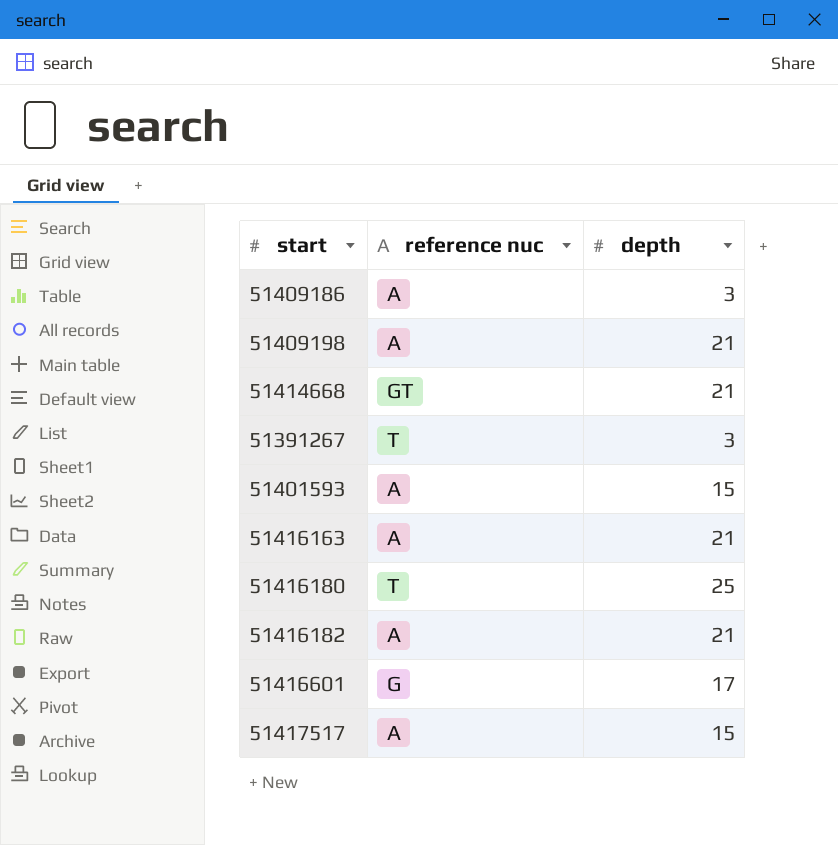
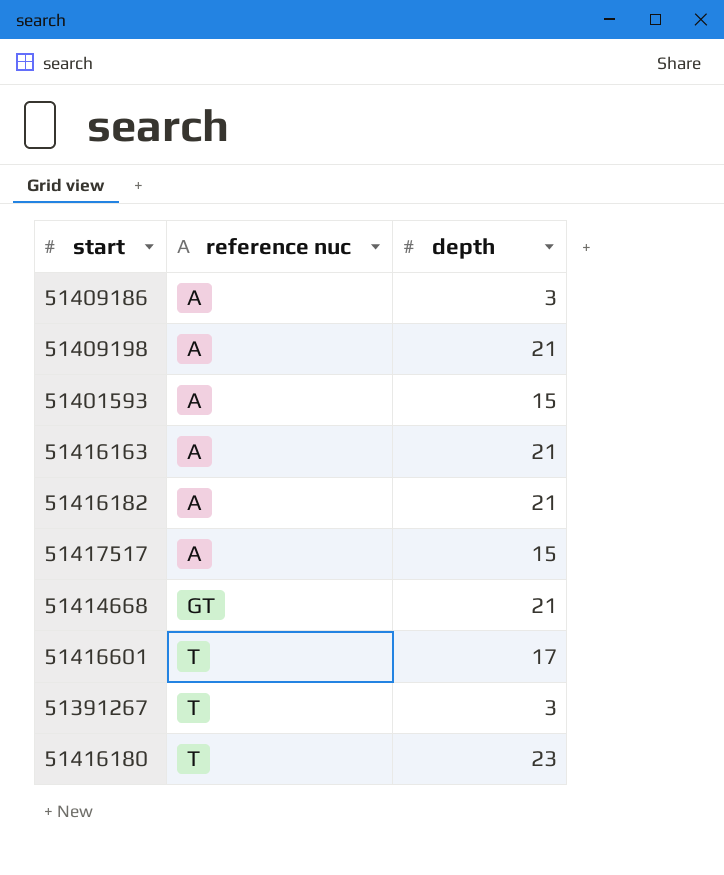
row order: none -> reference nuc ascending
51416601 | reference nuc: G -> T
51416180 | depth: 25 -> 23

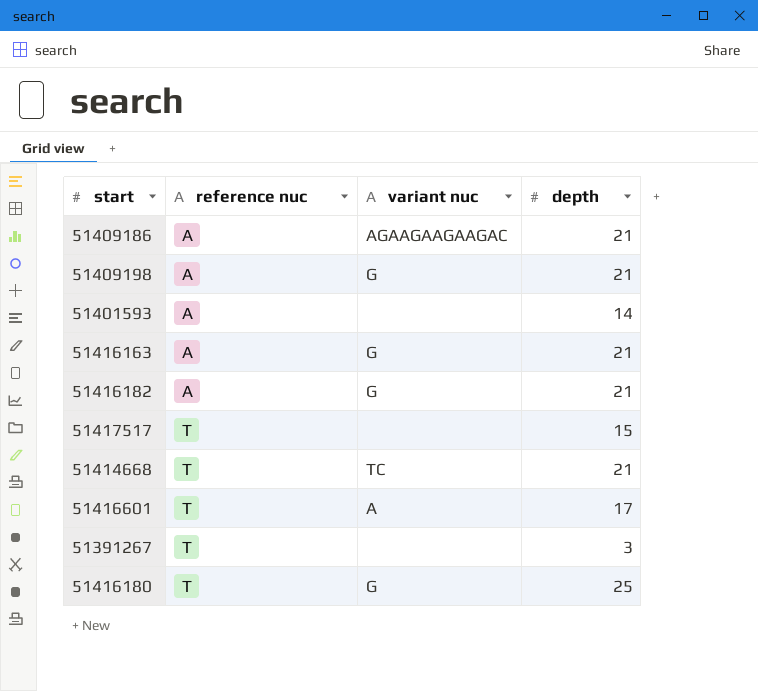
column variant nuc | position: none -> 3
51409186 | depth: 3 -> 21
51401593 | depth: 15 -> 14
51417517 | reference nuc: A -> T
51414668 | reference nuc: GT -> T
51416180 | depth: 23 -> 25

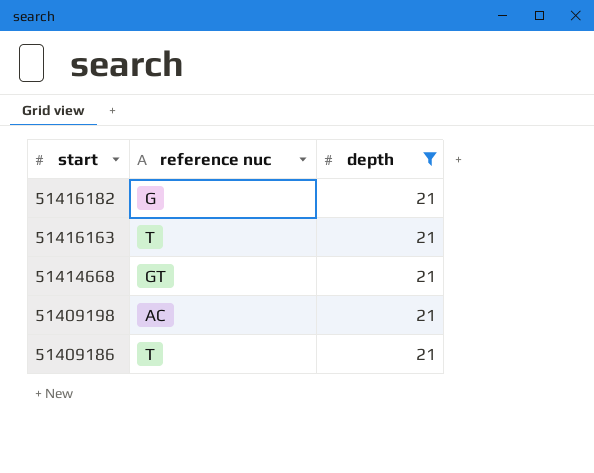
filter: none -> depth = 21
row order: reference nuc ascending -> start descending
column variant nuc | position: 3 -> none
51416182 | reference nuc: A -> G
51416163 | reference nuc: A -> T
51414668 | reference nuc: T -> GT
51409198 | reference nuc: A -> AC
51409186 | reference nuc: A -> T

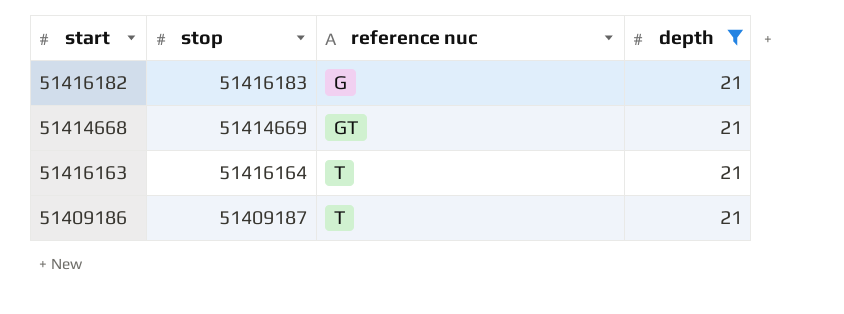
row order: start descending -> reference nuc ascending
column stop | position: none -> 2
row 51409198: AC | 21 -> none

